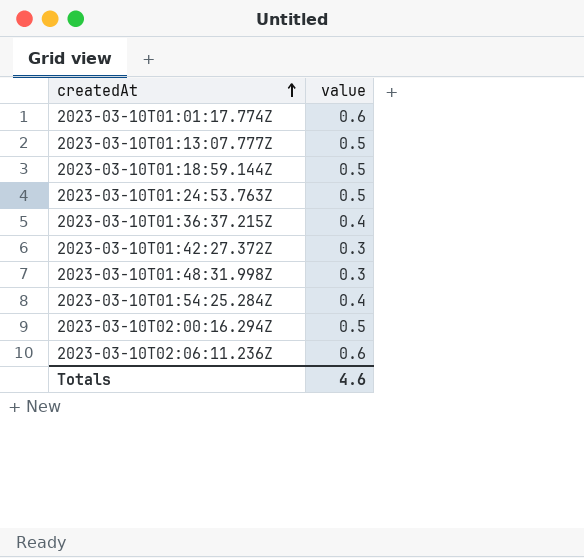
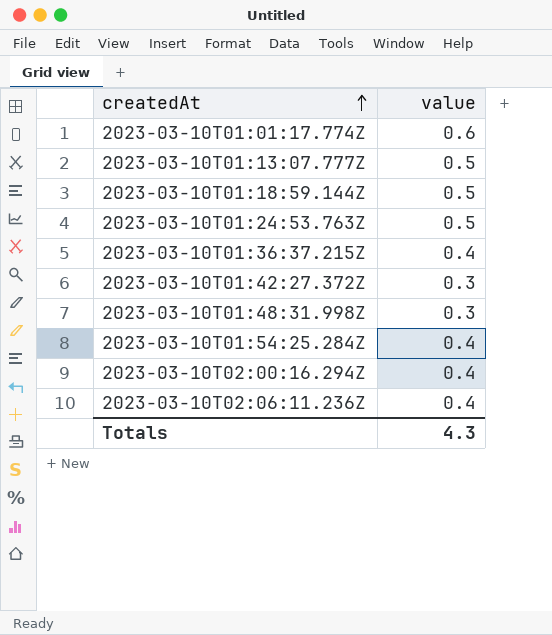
2023-03-10T02:00:16.294Z | value: 0.5 -> 0.4
2023-03-10T02:06:11.236Z | value: 0.6 -> 0.4
Totals | value: 4.6 -> 4.3

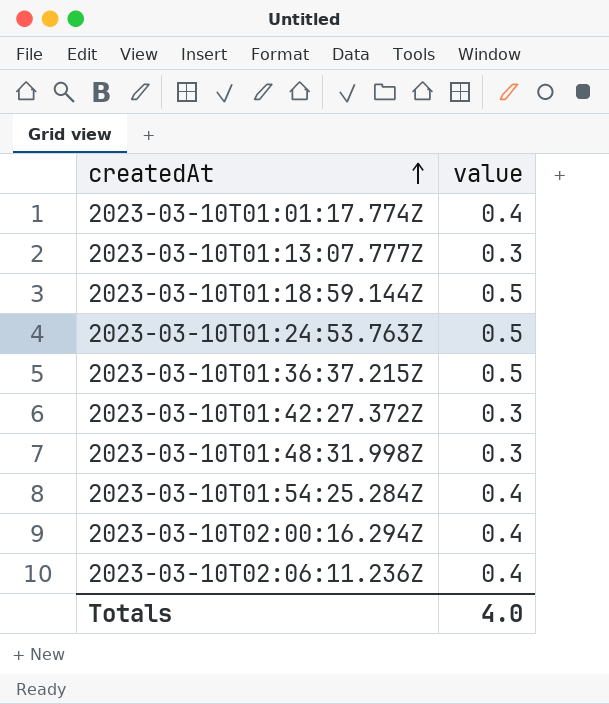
2023-03-10T01:01:17.774Z | value: 0.6 -> 0.4
2023-03-10T01:13:07.777Z | value: 0.5 -> 0.3
2023-03-10T01:36:37.215Z | value: 0.4 -> 0.5
Totals | value: 4.3 -> 4.0

